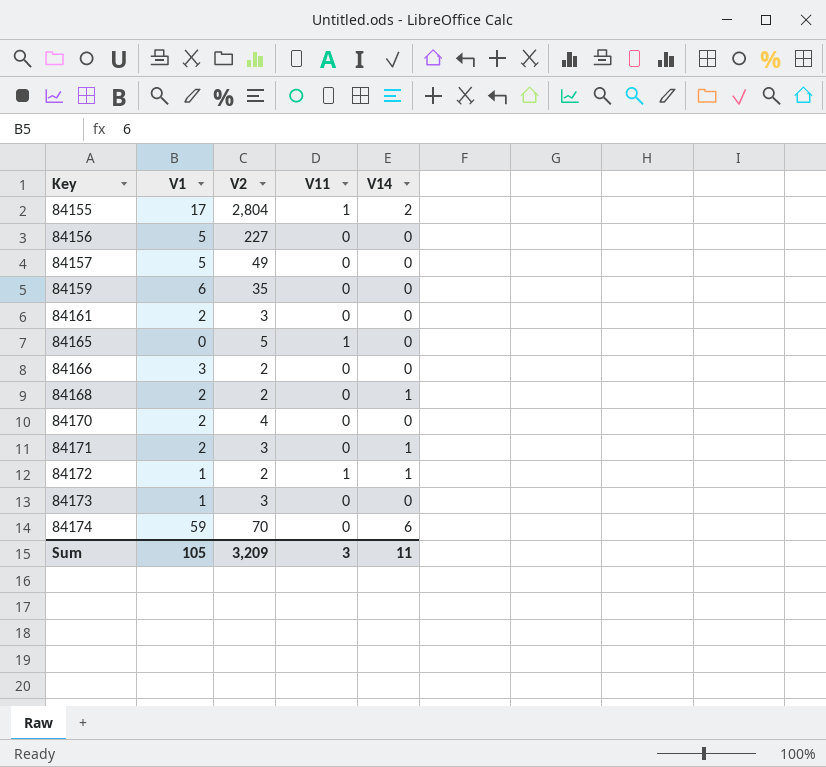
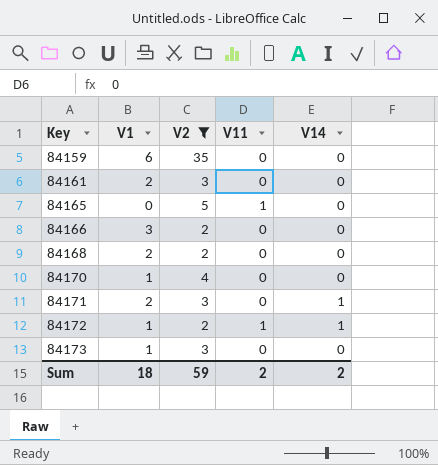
filter: none -> V2 <= 35
84168 | V14: 1 -> 0
84170 | V1: 2 -> 1
Sum | V1: 105 -> 18
Sum | V2: 3,209 -> 59
Sum | V11: 3 -> 2
Sum | V14: 11 -> 2

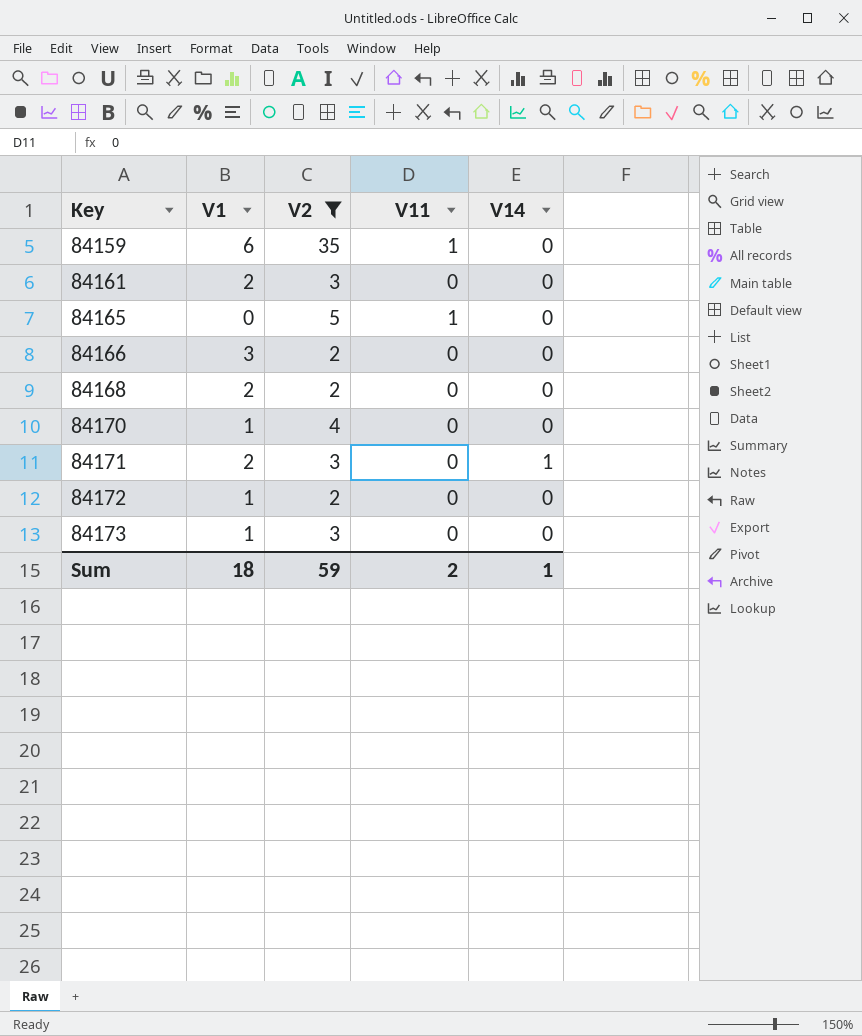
84159 | V11: 0 -> 1
84172 | V11: 1 -> 0
84172 | V14: 1 -> 0
Sum | V14: 2 -> 1

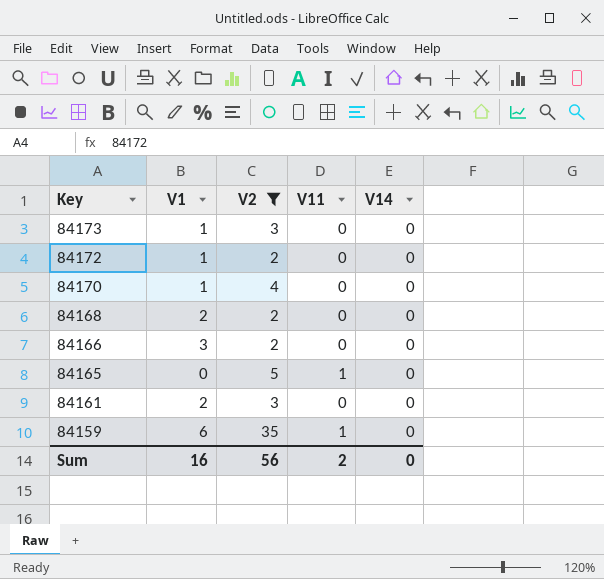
row order: Key ascending -> Key descending
row 84171: 2 | 3 | 0 | 1 -> none
Sum | V1: 18 -> 16
Sum | V2: 59 -> 56
Sum | V14: 1 -> 0

